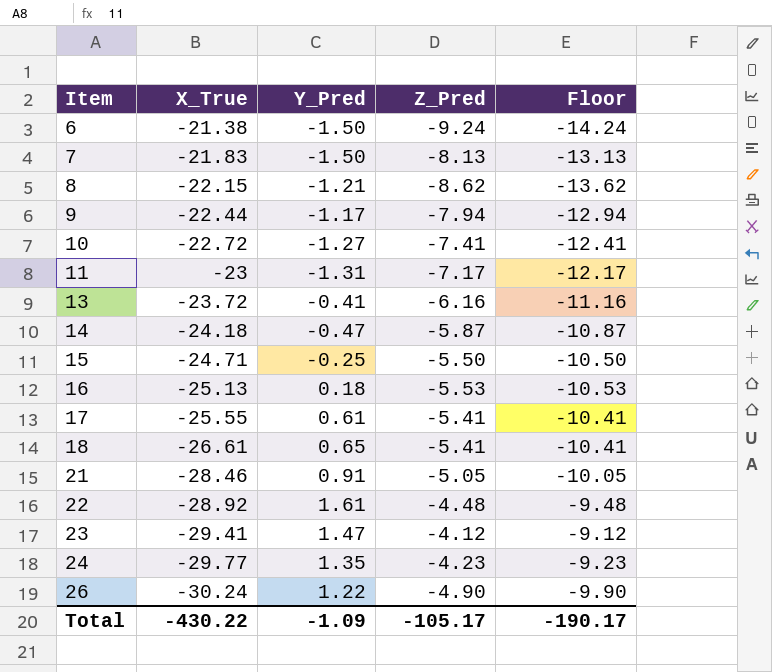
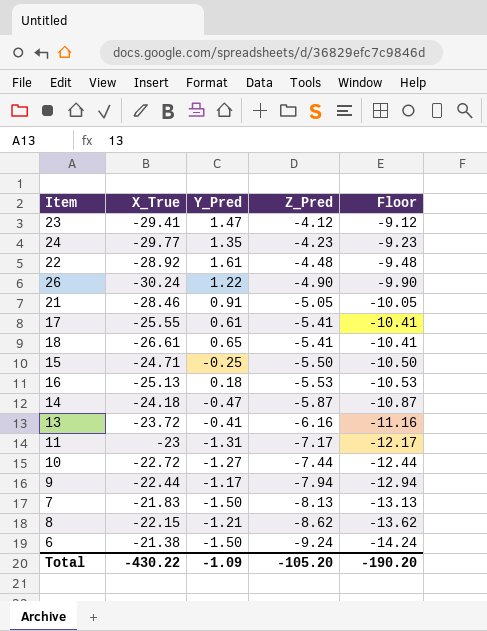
row order: Item ascending -> Z_Pred descending
10 | Z_Pred: -7.41 -> -7.44
10 | Floor: -12.41 -> -12.44
Total | Z_Pred: -105.17 -> -105.20
Total | Floor: -190.17 -> -190.20

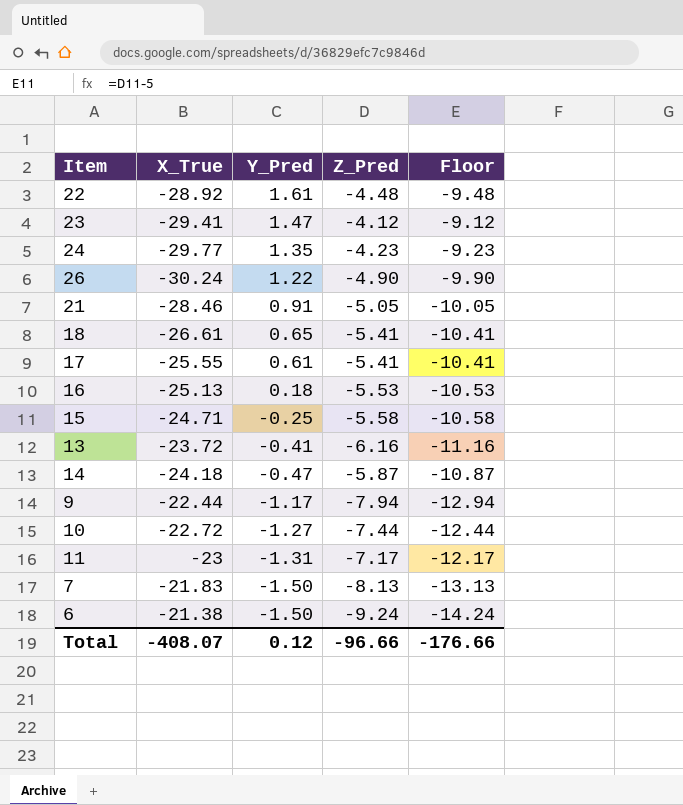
row order: Z_Pred descending -> Y_Pred descending
row 8: -22.15 | -1.21 | -8.62 | -13.62 -> none
15 | Z_Pred: -5.50 -> -5.58
15 | Floor: -10.50 -> -10.58
Total | X_True: -430.22 -> -408.07
Total | Y_Pred: -1.09 -> 0.12
Total | Z_Pred: -105.20 -> -96.66
Total | Floor: -190.20 -> -176.66

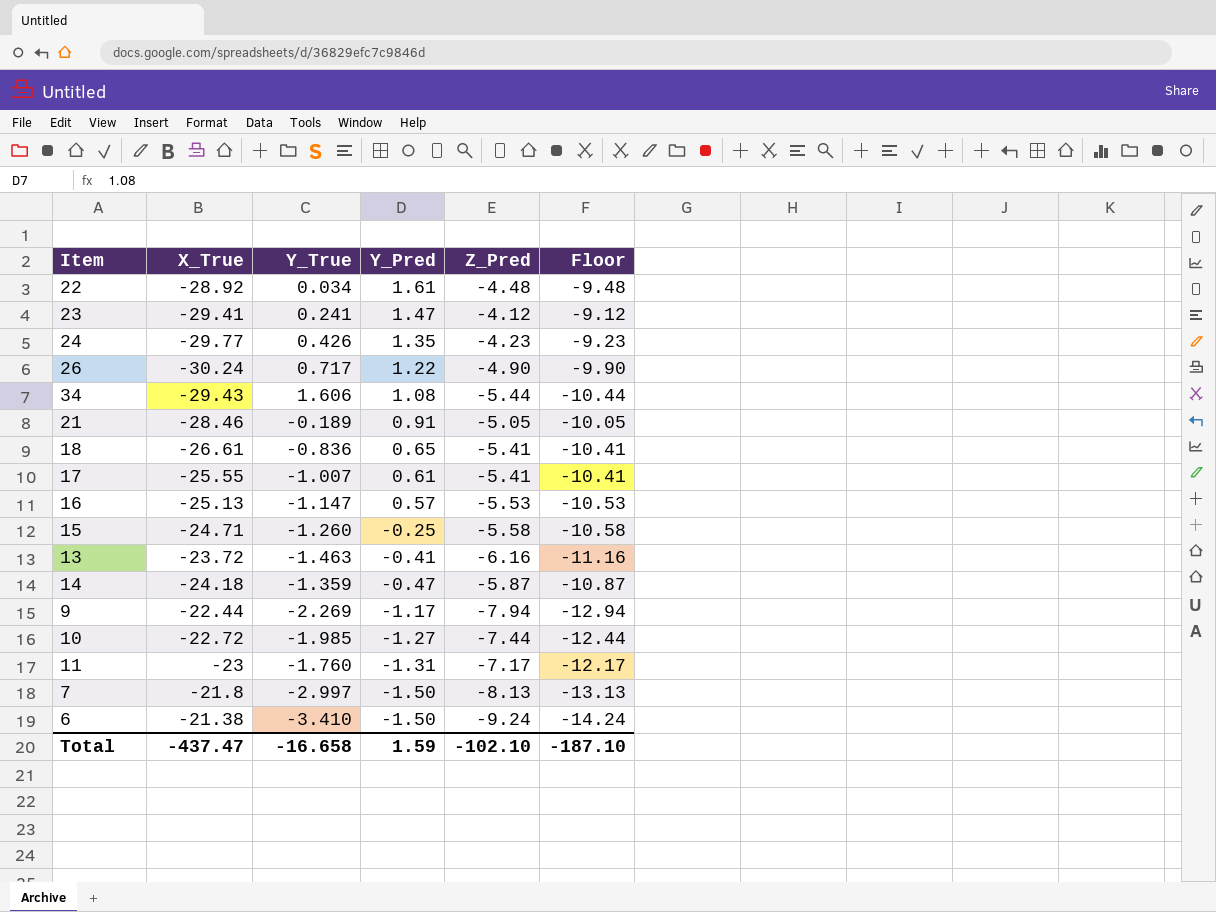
column Y_True | position: none -> 3
row 34: none -> -29.43 | 1.606 | 1.08 | -5.44 | -10.44
16 | Y_Pred: 0.18 -> 0.57
7 | X_True: -21.83 -> -21.8
Total | X_True: -408.07 -> -437.47
Total | Y_Pred: 0.12 -> 1.59
Total | Z_Pred: -96.66 -> -102.10
Total | Floor: -176.66 -> -187.10

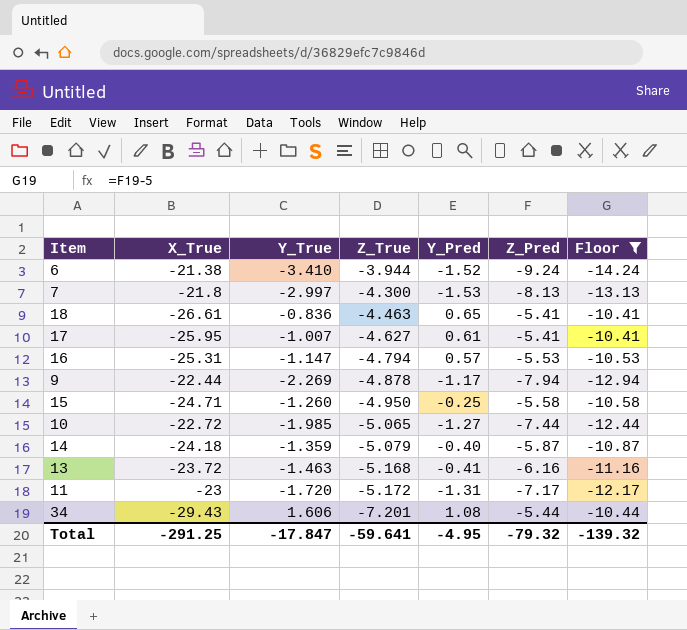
filter: none -> Floor <= -10.41
row order: Y_Pred descending -> Z_True descending
column Z_True | position: none -> 4
6 | Y_Pred: -1.50 -> -1.52
7 | Y_Pred: -1.50 -> -1.53
17 | X_True: -25.55 -> -25.95
16 | X_True: -25.13 -> -25.31
14 | Y_Pred: -0.47 -> -0.40
11 | Y_True: -1.760 -> -1.720
Total | X_True: -437.47 -> -291.25
Total | Y_True: -16.658 -> -17.847
Total | Y_Pred: 1.59 -> -4.95
Total | Z_Pred: -102.10 -> -79.32
Total | Floor: -187.10 -> -139.32

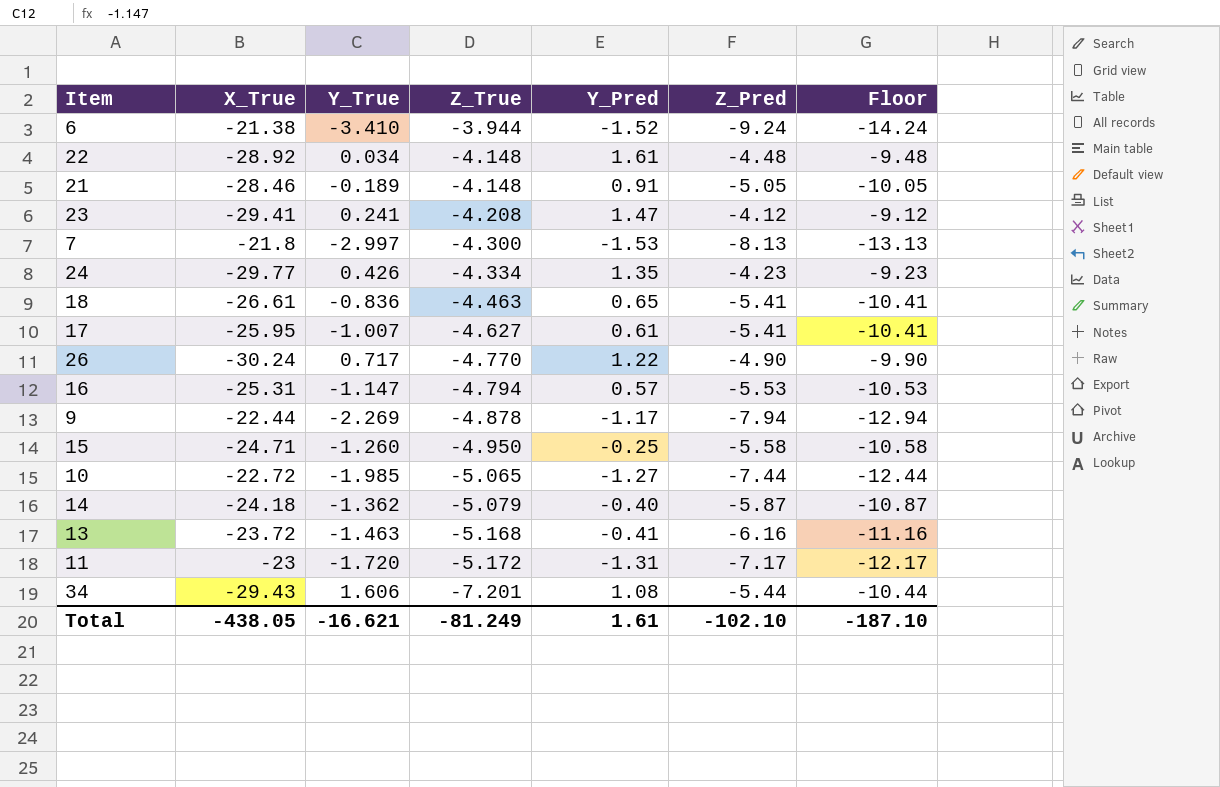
filter: Floor <= -10.41 -> none
14 | Y_True: -1.359 -> -1.362
Total | X_True: -291.25 -> -438.05
Total | Y_True: -17.847 -> -16.621
Total | Z_True: -59.641 -> -81.249
Total | Y_Pred: -4.95 -> 1.61
Total | Z_Pred: -79.32 -> -102.10
Total | Floor: -139.32 -> -187.10

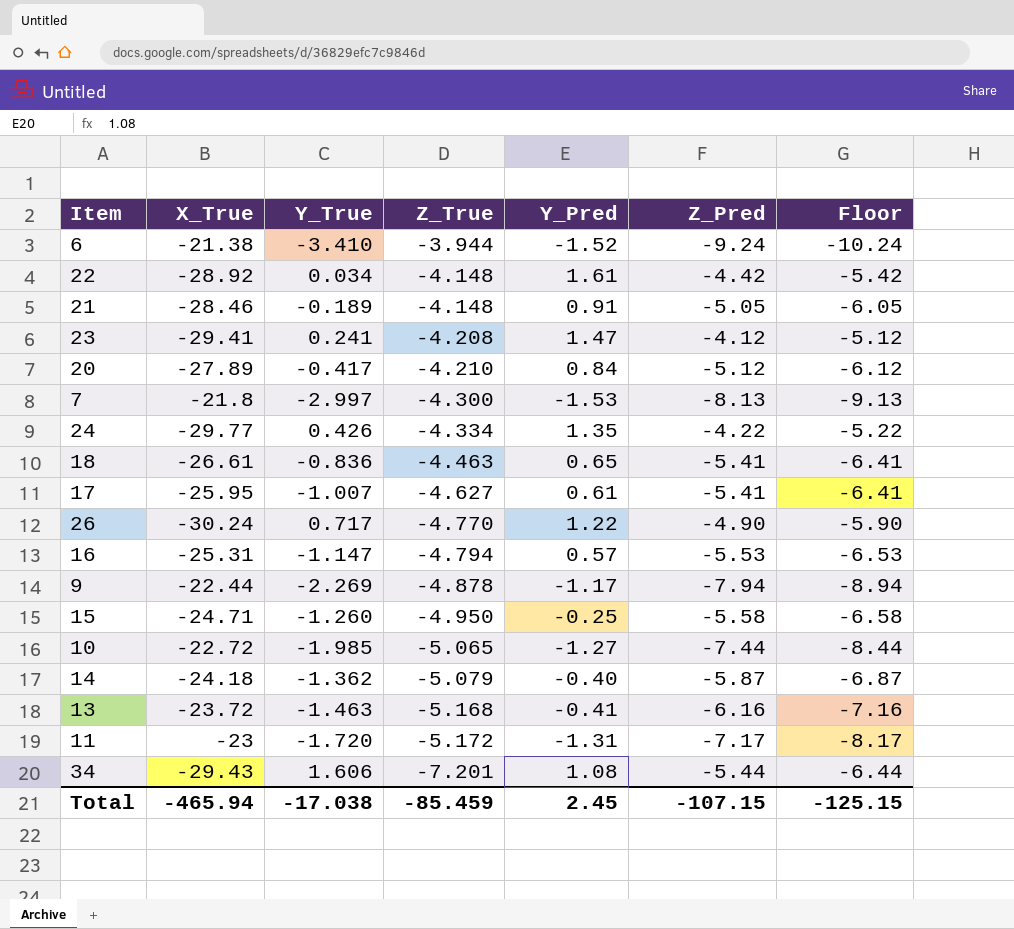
column Floor | formula: [Z_Pred] - 5 -> [Z_Pred] - 1
22 | Z_Pred: -4.48 -> -4.42
row 20: none -> -27.89 | -0.417 | -4.210 | 0.84 | -5.12 | -6.12
24 | Z_Pred: -4.23 -> -4.22
Total | X_True: -438.05 -> -465.94
Total | Y_True: -16.621 -> -17.038
Total | Z_True: -81.249 -> -85.459
Total | Y_Pred: 1.61 -> 2.45
Total | Z_Pred: -102.10 -> -107.15
Total | Floor: -187.10 -> -125.15

